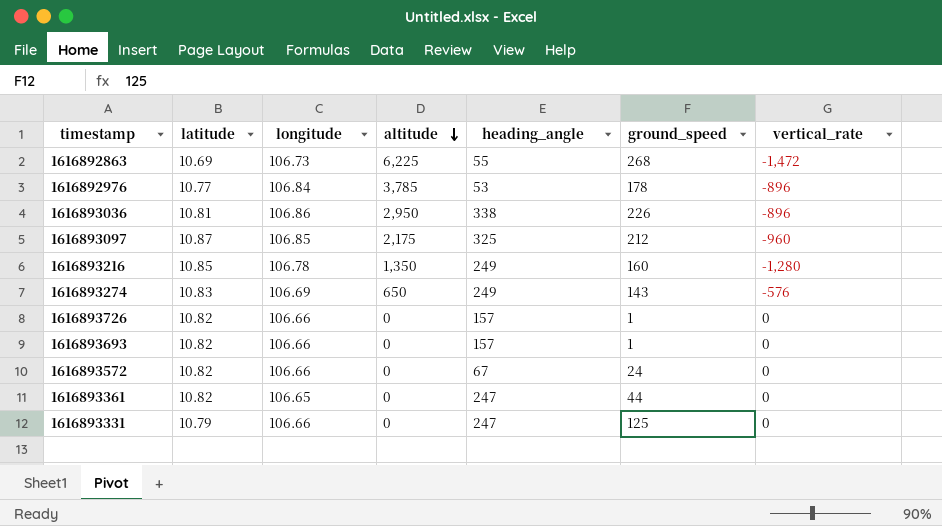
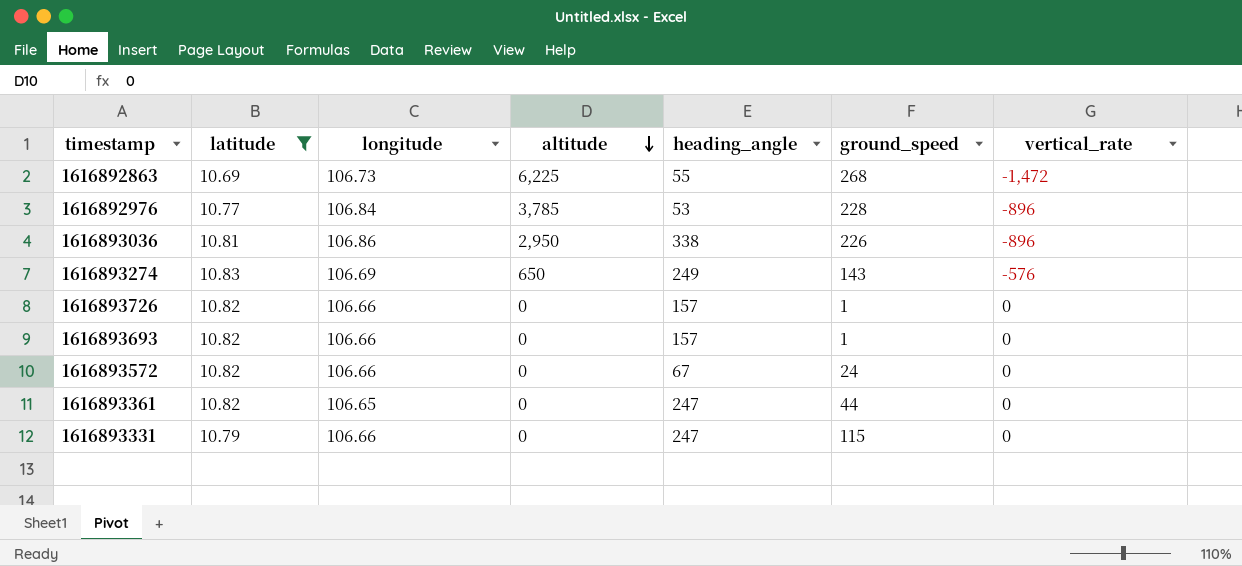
filter: none -> latitude <= 10.83
1616892976 | ground_speed: 178 -> 228
1616893331 | ground_speed: 125 -> 115

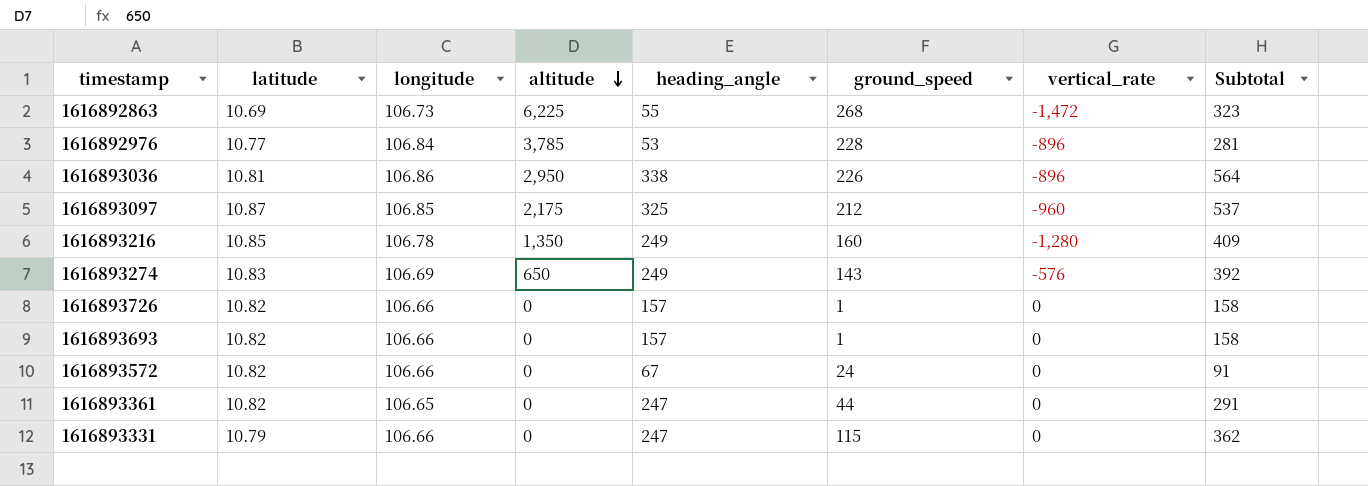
filter: latitude <= 10.83 -> none
column Subtotal | formula: none -> [heading_angle] + [ground_speed]

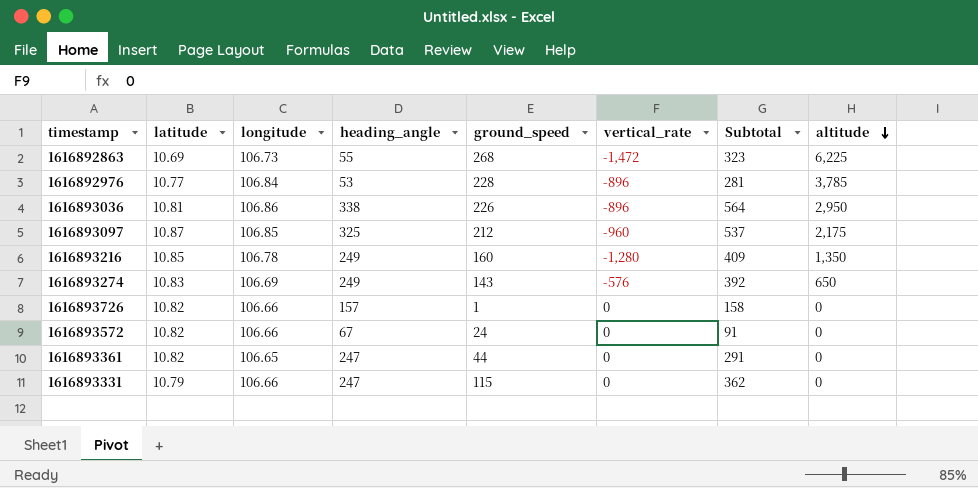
column altitude | position: 4 -> 8
row 1616893693: 10.82 | 106.66 | 0 | 157 | 1 | 0 | 158 -> none

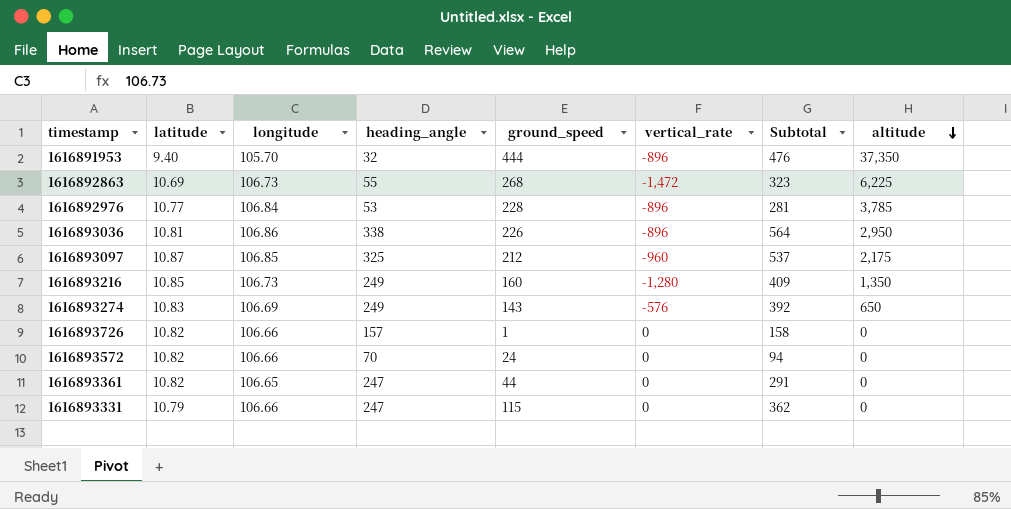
row 1616891953: none -> 9.40 | 105.70 | 32 | 444 | -896 | 476 | 37,350
1616893216 | longitude: 106.78 -> 106.73
1616893572 | heading_angle: 67 -> 70
1616893572 | Subtotal: 91 -> 94

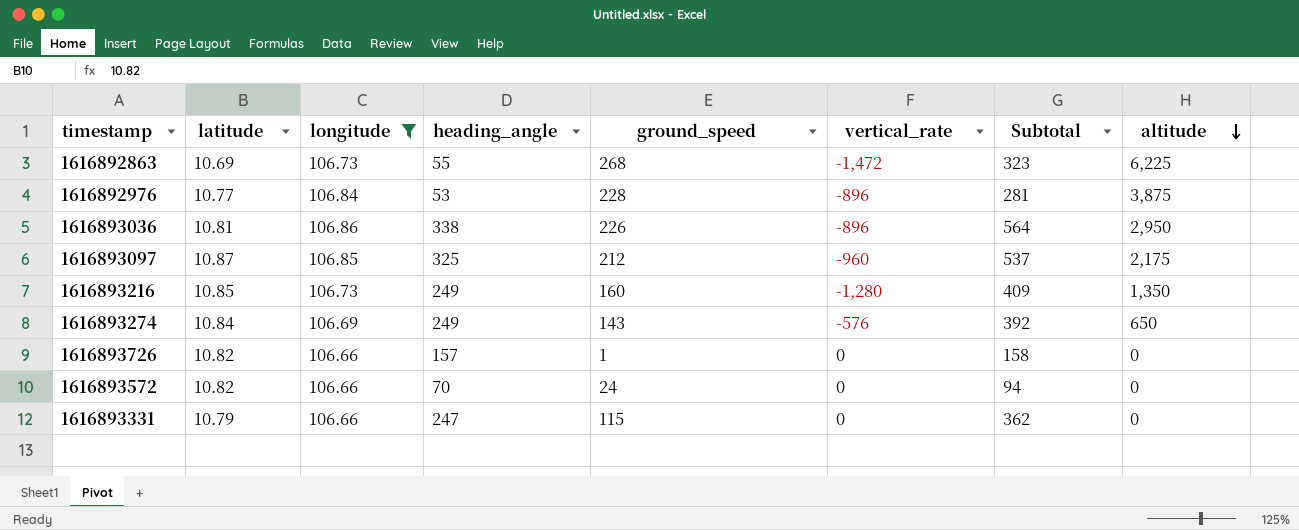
filter: none -> longitude >= 106.66
1616892976 | altitude: 3,785 -> 3,875
1616893274 | latitude: 10.83 -> 10.84

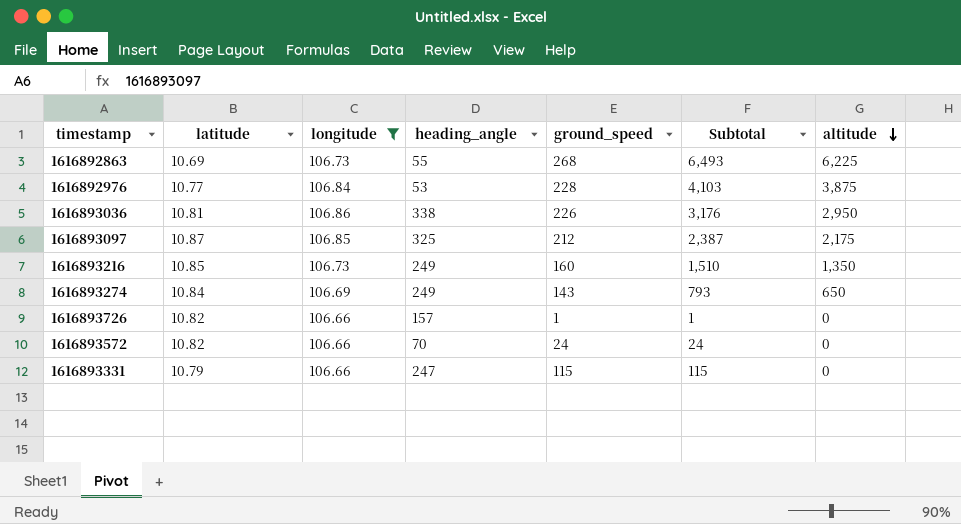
column vertical_rate | position: 6 -> none
column Subtotal | formula: [heading_angle] + [ground_speed] -> [ground_speed] + [altitude]

